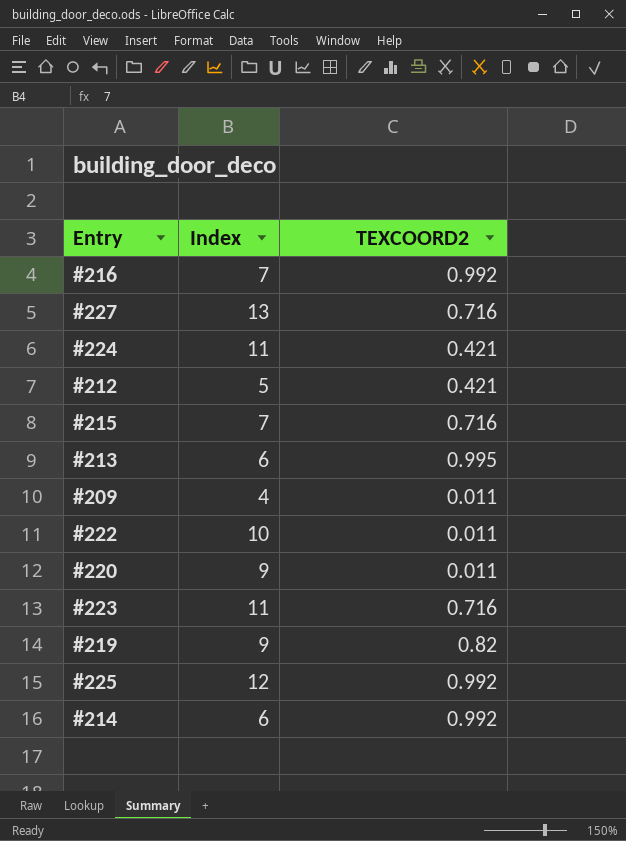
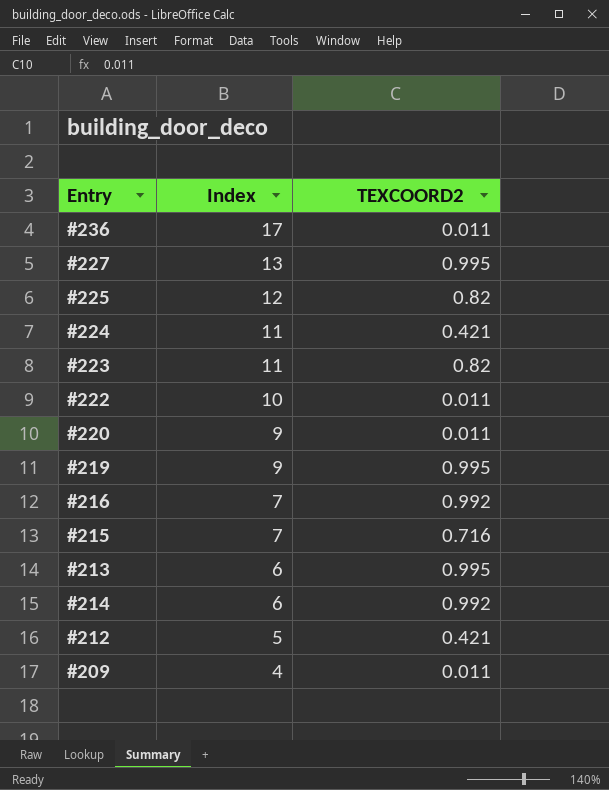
row order: none -> Index descending
row #236: none -> 17 | 0.011
#227 | TEXCOORD2: 0.716 -> 0.995
#225 | TEXCOORD2: 0.992 -> 0.82
#223 | TEXCOORD2: 0.716 -> 0.82
#219 | TEXCOORD2: 0.82 -> 0.995

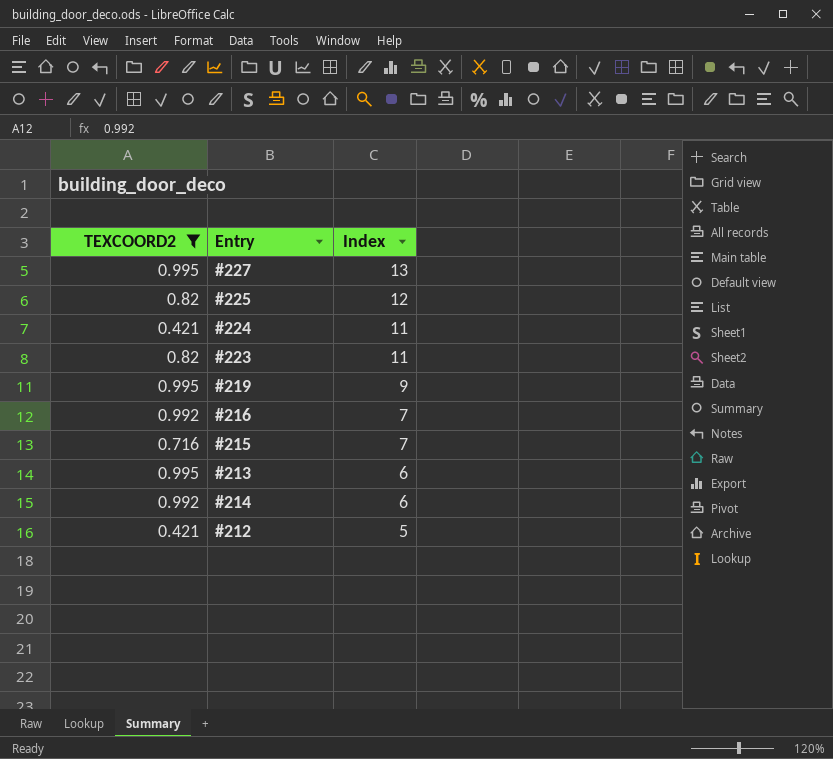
filter: none -> TEXCOORD2 != 0.011
column TEXCOORD2 | position: 3 -> 1

